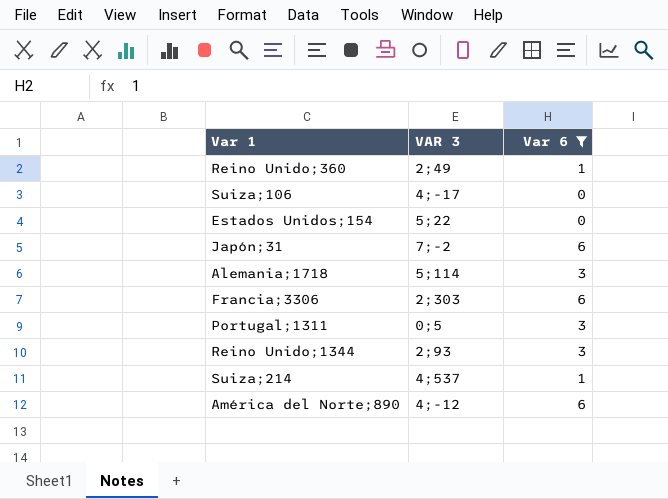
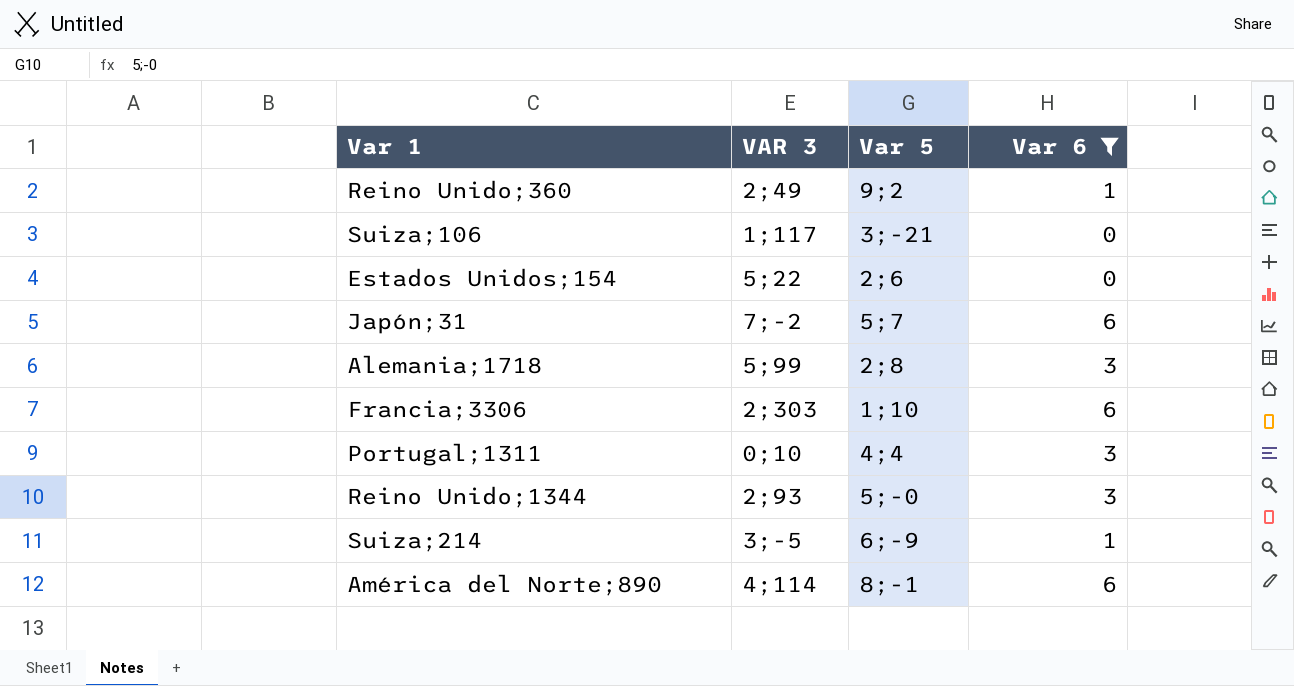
column Var 5 | position: none -> 3
Suiza;106 | VAR 3: 4;-17 -> 1;117
Alemania;1718 | VAR 3: 5;114 -> 5;99
Portugal;1311 | VAR 3: 0;5 -> 0;10
Suiza;214 | VAR 3: 4;537 -> 3;-5
América del Norte;890 | VAR 3: 4;-12 -> 4;114

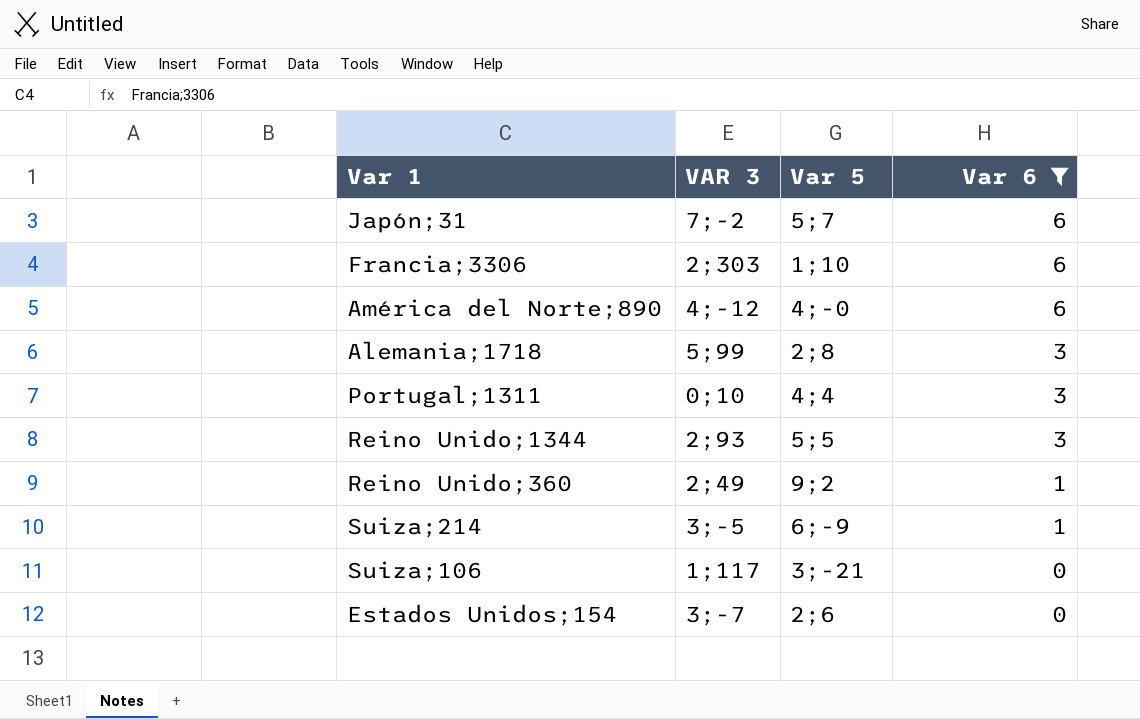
row order: none -> Var 6 descending
América del Norte;890 | VAR 3: 4;114 -> 4;-12
América del Norte;890 | Var 5: 8;-1 -> 4;-0
Reino Unido;1344 | Var 5: 5;-0 -> 5;5
Estados Unidos;154 | VAR 3: 5;22 -> 3;-7

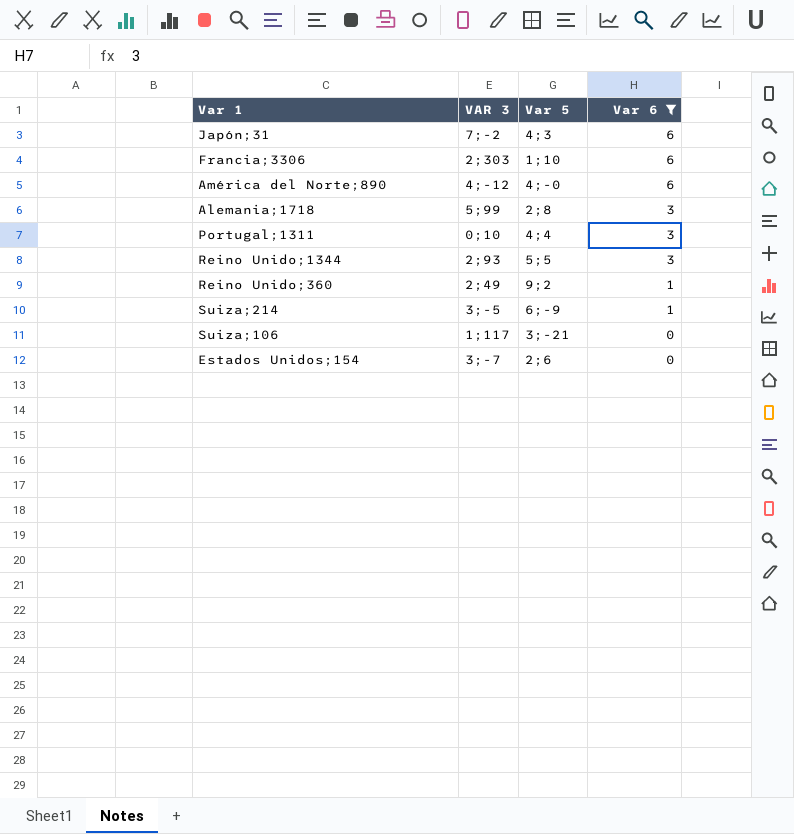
Japón;31 | Var 5: 5;7 -> 4;3

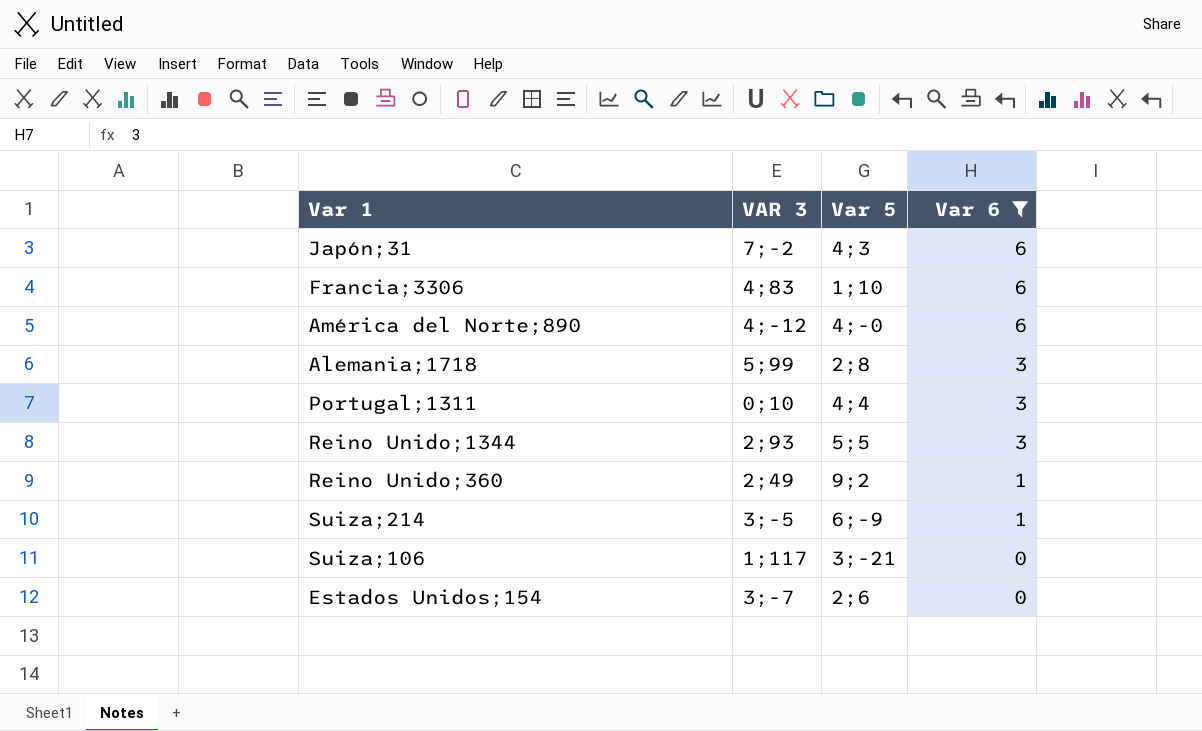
Francia;3306 | VAR 3: 2;303 -> 4;83

